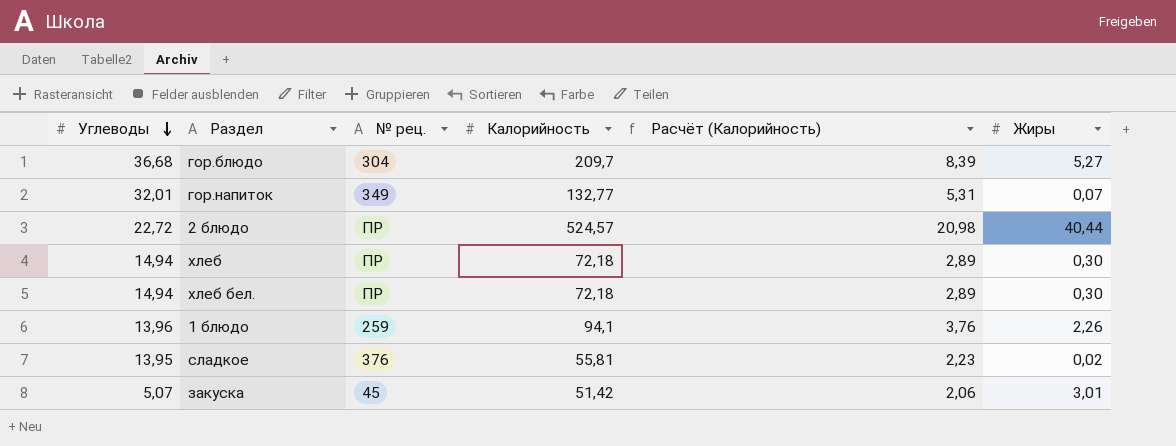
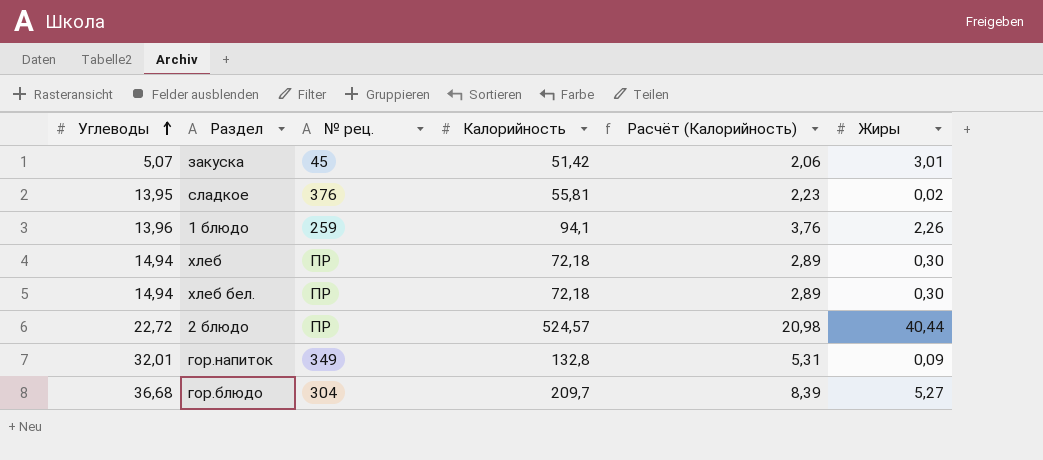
row order: Углеводы descending -> Углеводы ascending
гор.напиток | Калорийность: 132,77 -> 132,8
гор.напиток | Жиры: 0,07 -> 0,09

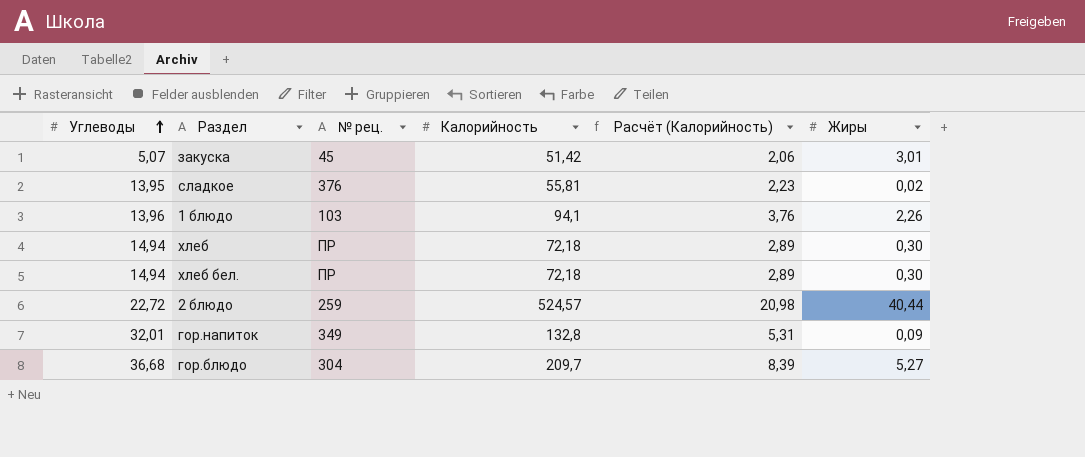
1 блюдо | № рец.: 259 -> 103
2 блюдо | № рец.: ПР -> 259

